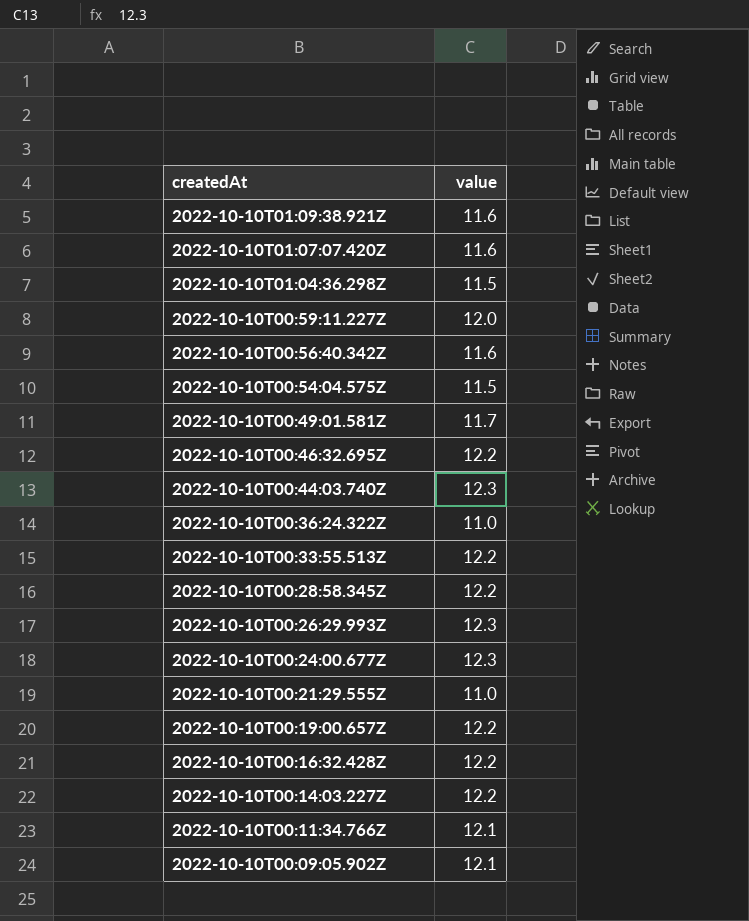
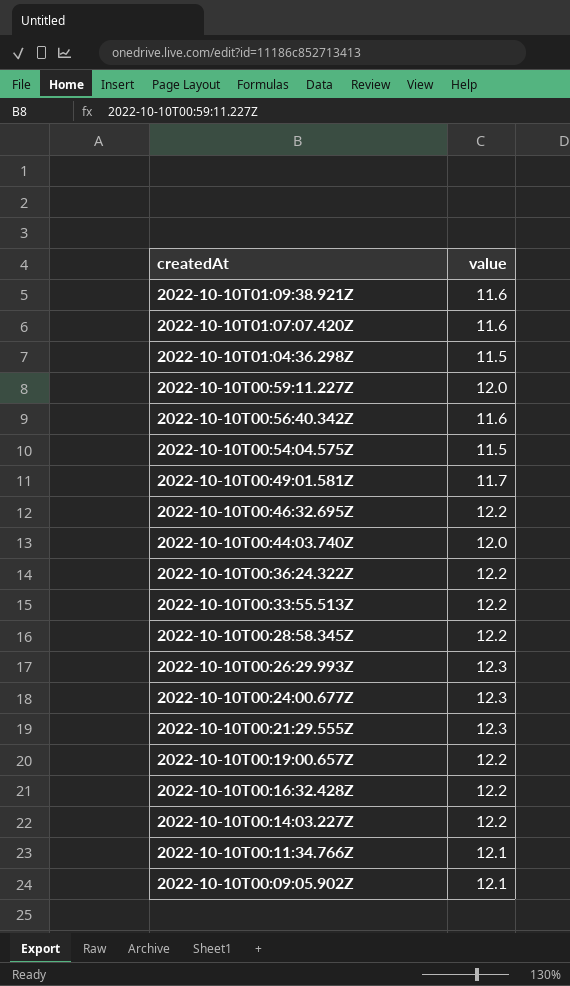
2022-10-10T00:44:03.740Z | value: 12.3 -> 12.0
2022-10-10T00:36:24.322Z | value: 11.0 -> 12.2
2022-10-10T00:21:29.555Z | value: 11.0 -> 12.3

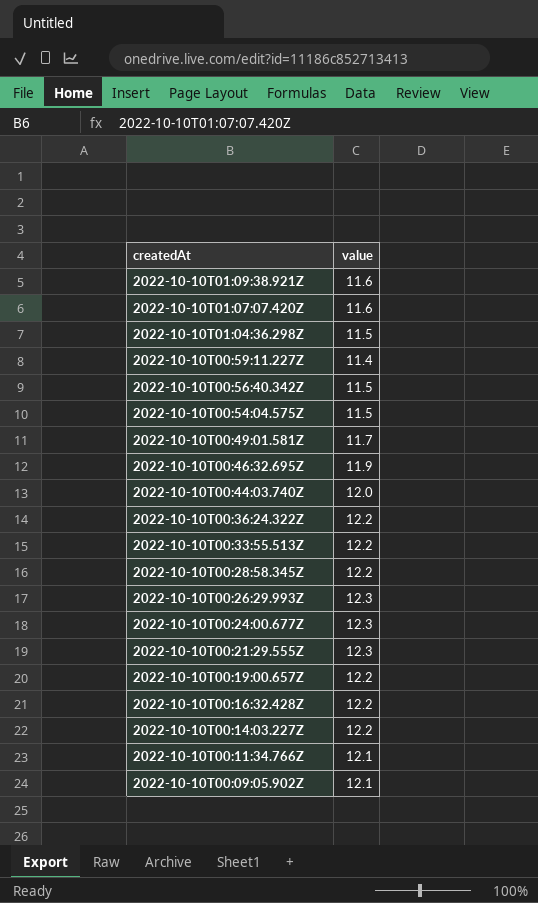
2022-10-10T00:59:11.227Z | value: 12.0 -> 11.4
2022-10-10T00:56:40.342Z | value: 11.6 -> 11.5
2022-10-10T00:46:32.695Z | value: 12.2 -> 11.9

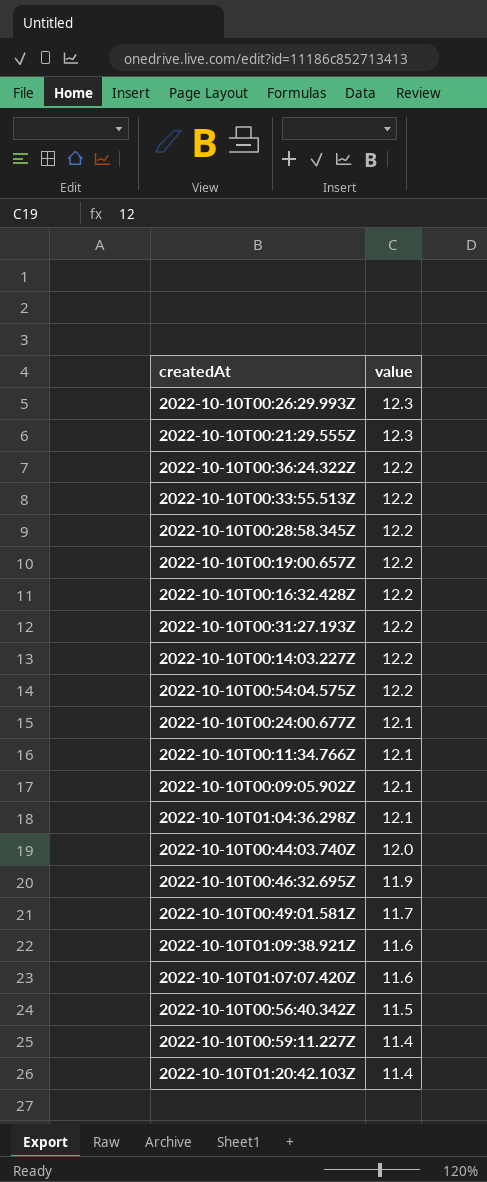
row order: createdAt descending -> value descending
row 2022-10-10T00:31:27.193Z: none -> 12.2
2022-10-10T00:54:04.575Z | value: 11.5 -> 12.2
2022-10-10T00:24:00.677Z | value: 12.3 -> 12.1
2022-10-10T01:04:36.298Z | value: 11.5 -> 12.1
row 2022-10-10T01:20:42.103Z: none -> 11.4

